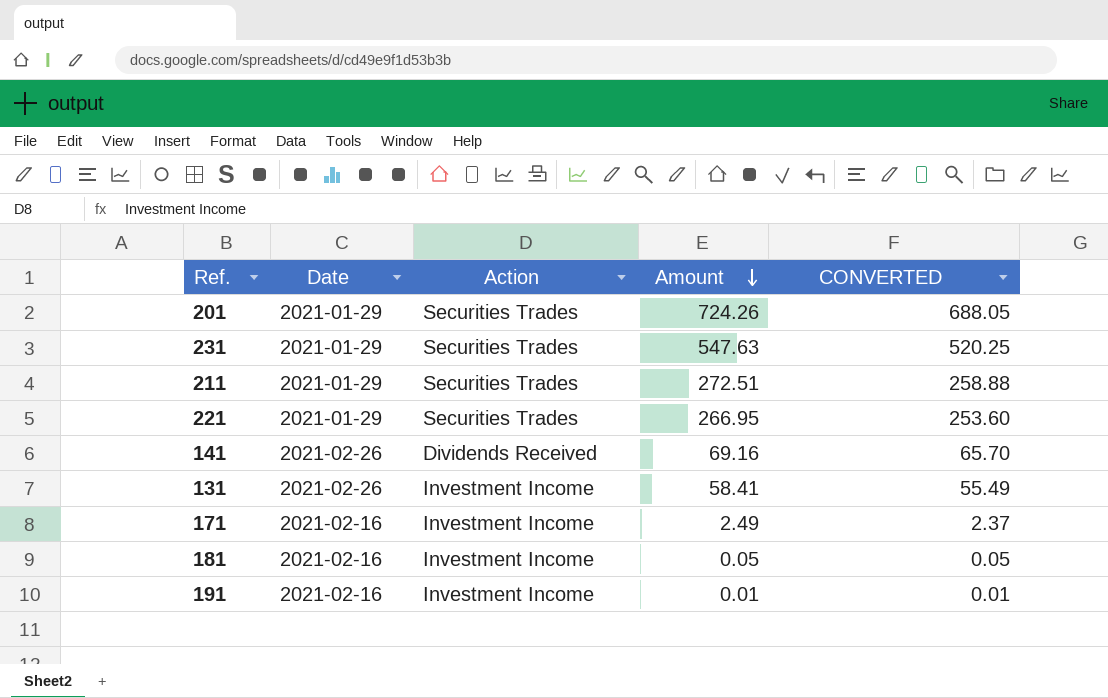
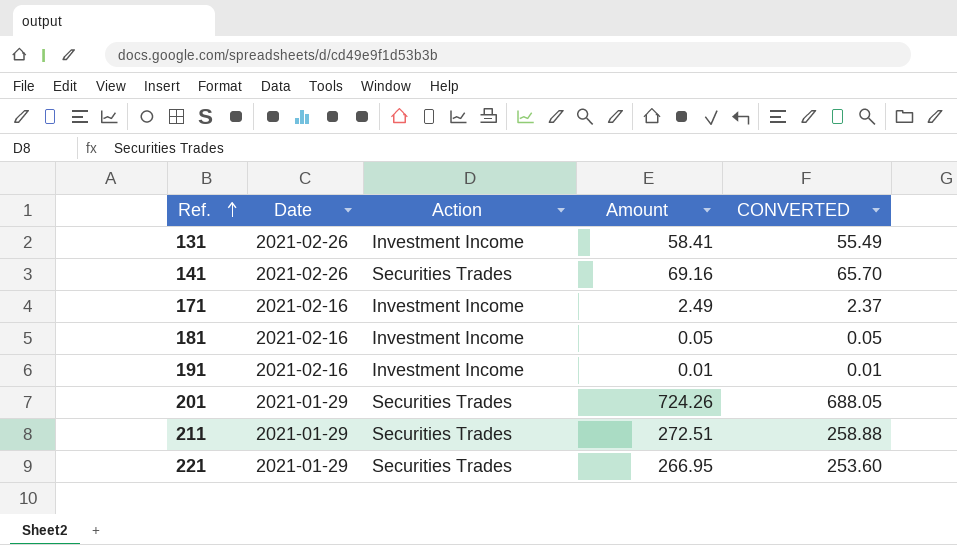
row order: Amount descending -> Ref. ascending
row 231: 2021-01-29 | Securities Trades | 547.63 | 520.25 -> none
141 | Action: Dividends Received -> Securities Trades

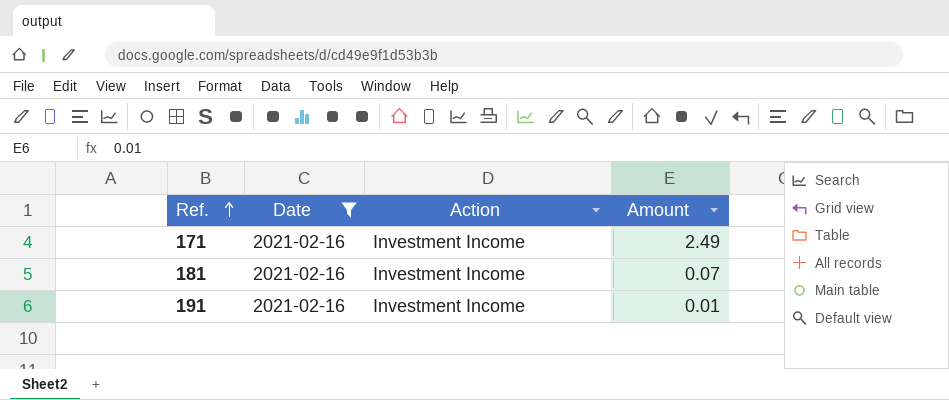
filter: none -> Date = 2021-02-16
column CONVERTED | formula: [Amount] * 0.95 -> none
181 | Amount: 0.05 -> 0.07

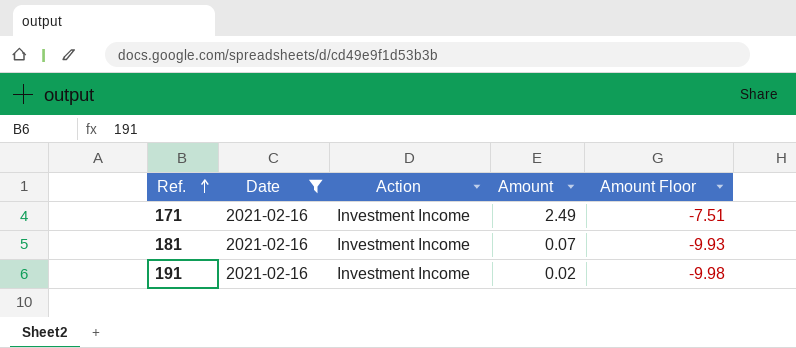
column Amount Floor | formula: none -> [Amount] - 10
191 | Amount: 0.01 -> 0.02

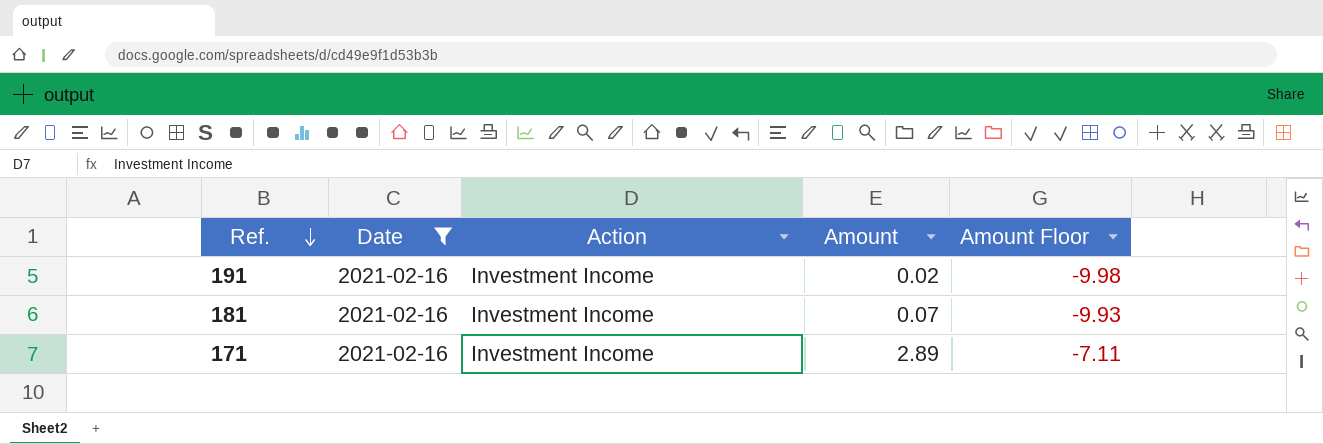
row order: Ref. ascending -> Ref. descending
171 | Amount: 2.49 -> 2.89
171 | Amount Floor: -7.51 -> -7.11

